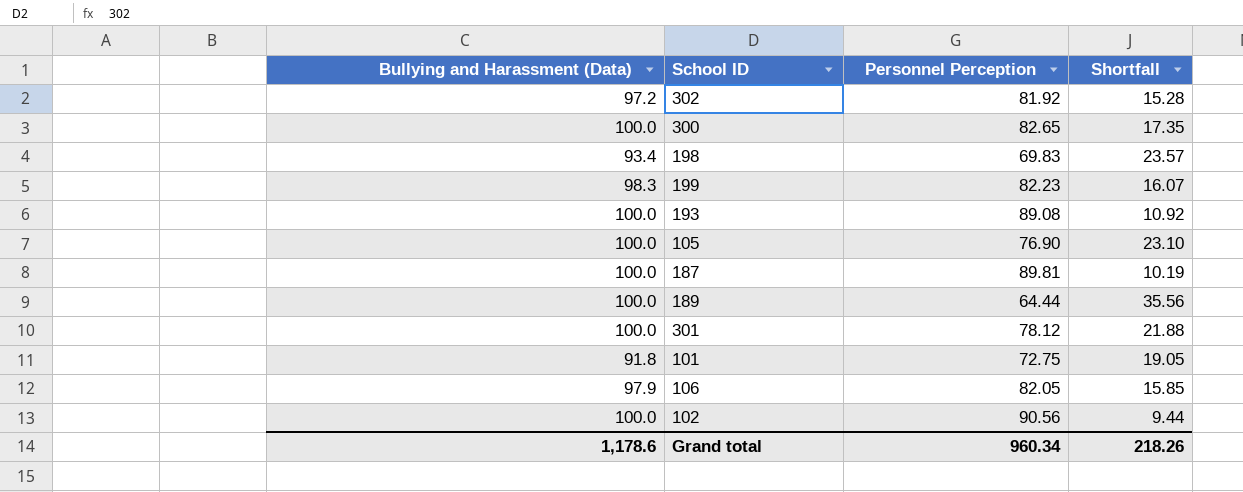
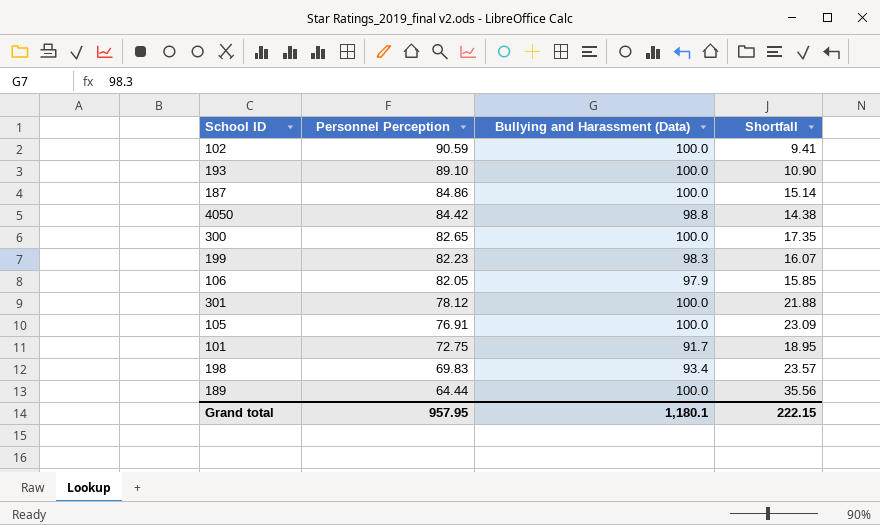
row order: none -> Personnel Perception descending
column Bullying and Harassment (Data) | position: 1 -> 3
row 302: 97.2 | 81.92 | 15.28 -> none
102 | Personnel Perception: 90.56 -> 90.59
102 | Shortfall: 9.44 -> 9.41
193 | Personnel Perception: 89.08 -> 89.10
193 | Shortfall: 10.92 -> 10.90
187 | Personnel Perception: 89.81 -> 84.86
187 | Shortfall: 10.19 -> 15.14
row 4050: none -> 84.42 | 98.8 | 14.38
105 | Personnel Perception: 76.90 -> 76.91
105 | Shortfall: 23.10 -> 23.09
101 | Bullying and Harassment (Data): 91.8 -> 91.7
101 | Shortfall: 19.05 -> 18.95
Grand total | Personnel Perception: 960.34 -> 957.95
Grand total | Bullying and Harassment (Data): 1,178.6 -> 1,180.1
Grand total | Shortfall: 218.26 -> 222.15

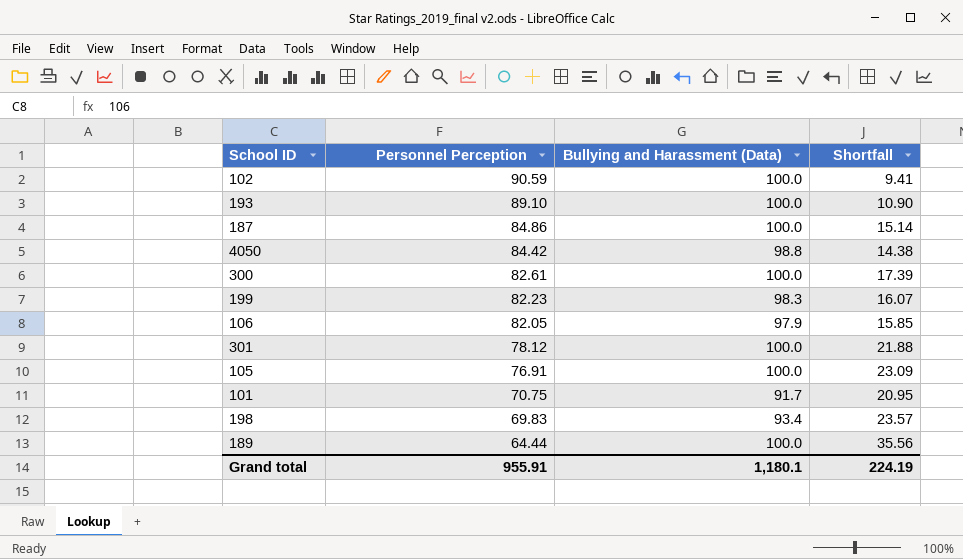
300 | Personnel Perception: 82.65 -> 82.61
300 | Shortfall: 17.35 -> 17.39
101 | Personnel Perception: 72.75 -> 70.75
101 | Shortfall: 18.95 -> 20.95
Grand total | Personnel Perception: 957.95 -> 955.91
Grand total | Shortfall: 222.15 -> 224.19

